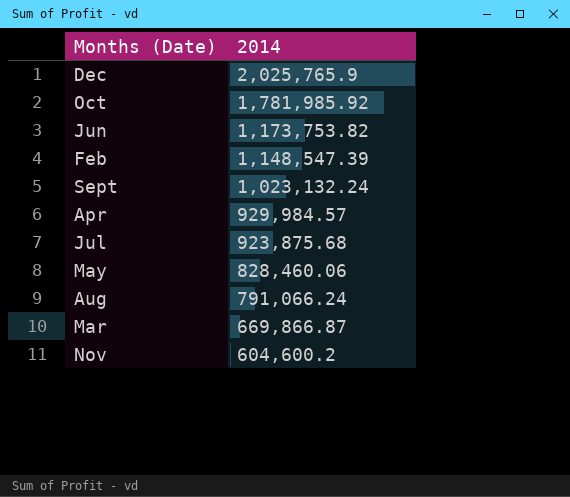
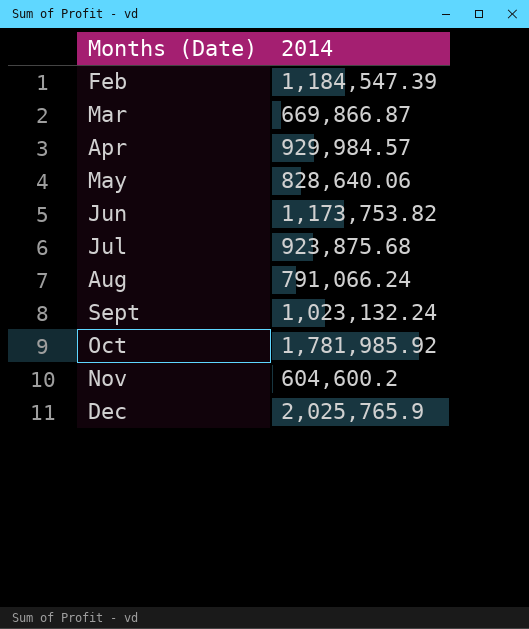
row order: 2014 descending -> Months (Date) ascending
Feb | 2014: 1,148,547.39 -> 1,184,547.39
May | 2014: 828,460.06 -> 828,640.06

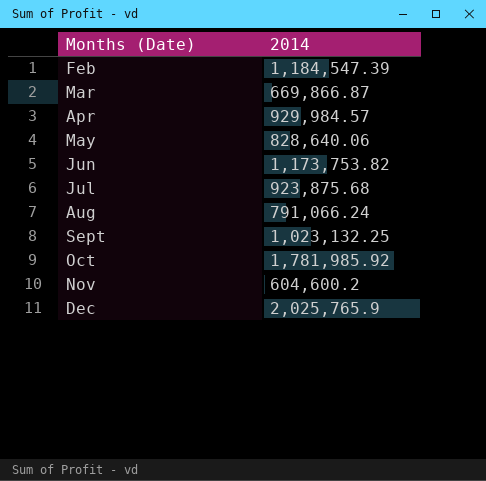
Sept | 2014: 1,023,132.24 -> 1,023,132.25

